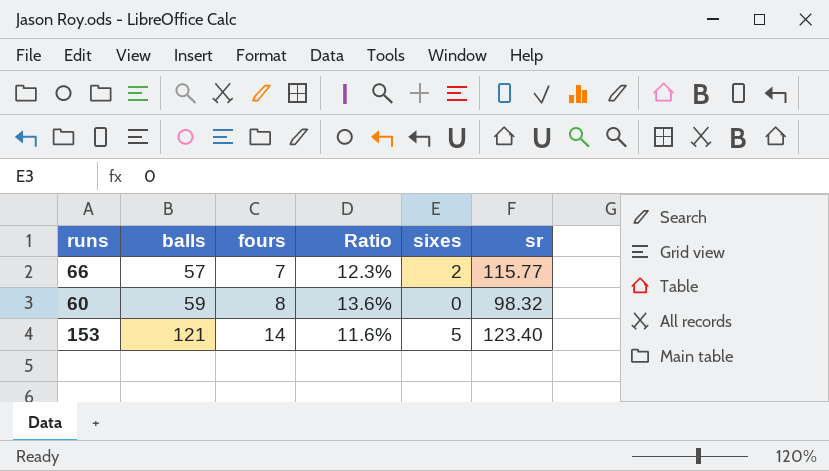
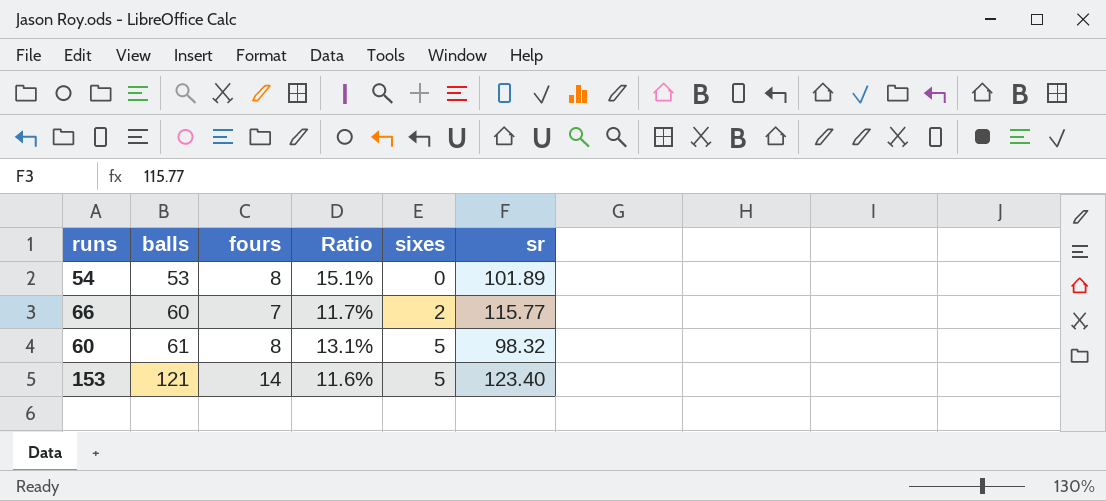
row 54: none -> 53 | 8 | 15.1% | 0 | 101.89
66 | balls: 57 -> 60
66 | Ratio: 12.3% -> 11.7%
60 | balls: 59 -> 61
60 | Ratio: 13.6% -> 13.1%
60 | sixes: 0 -> 5

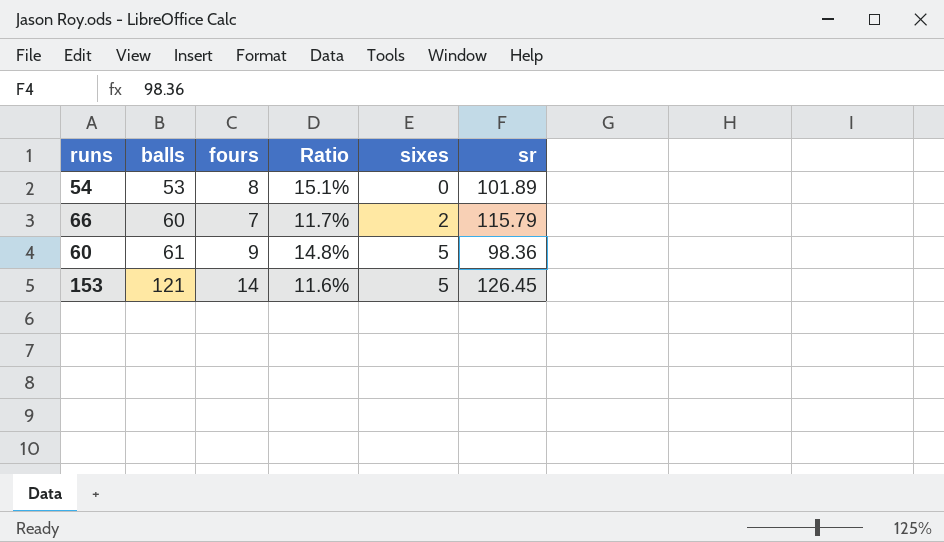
66 | sr: 115.77 -> 115.79
60 | fours: 8 -> 9
60 | Ratio: 13.1% -> 14.8%
60 | sr: 98.32 -> 98.36
153 | sr: 123.40 -> 126.45

